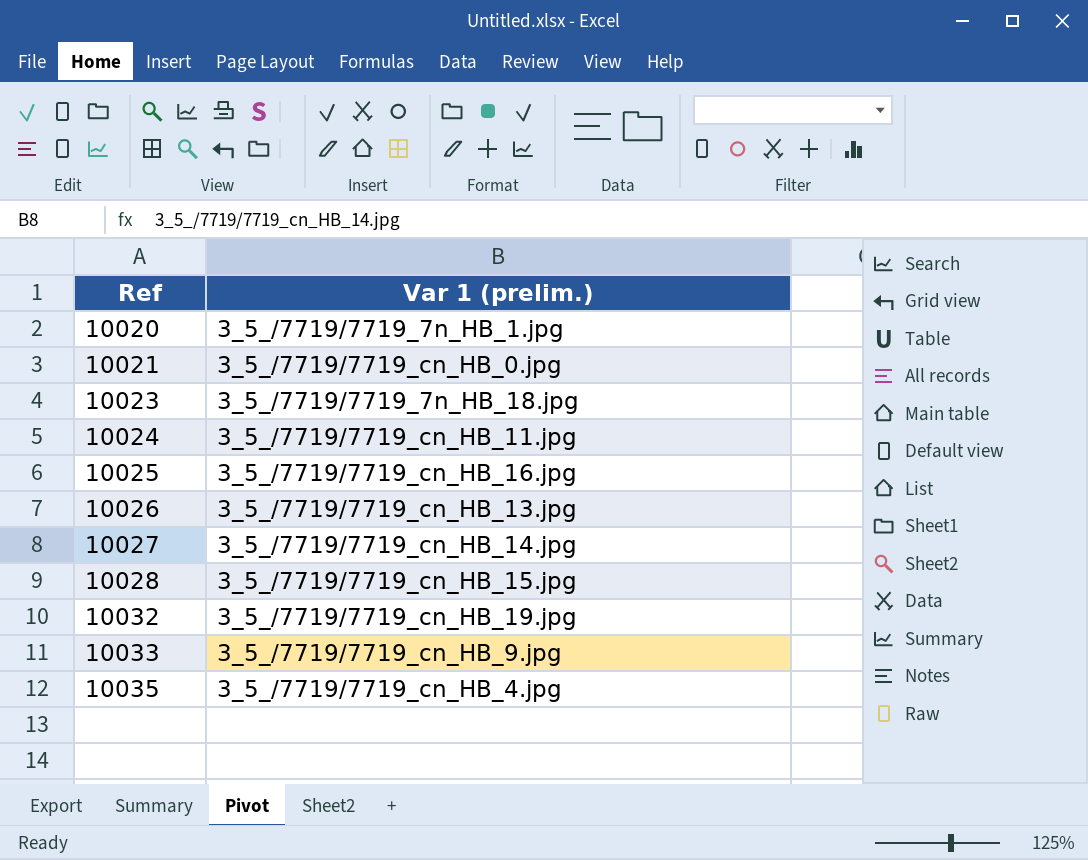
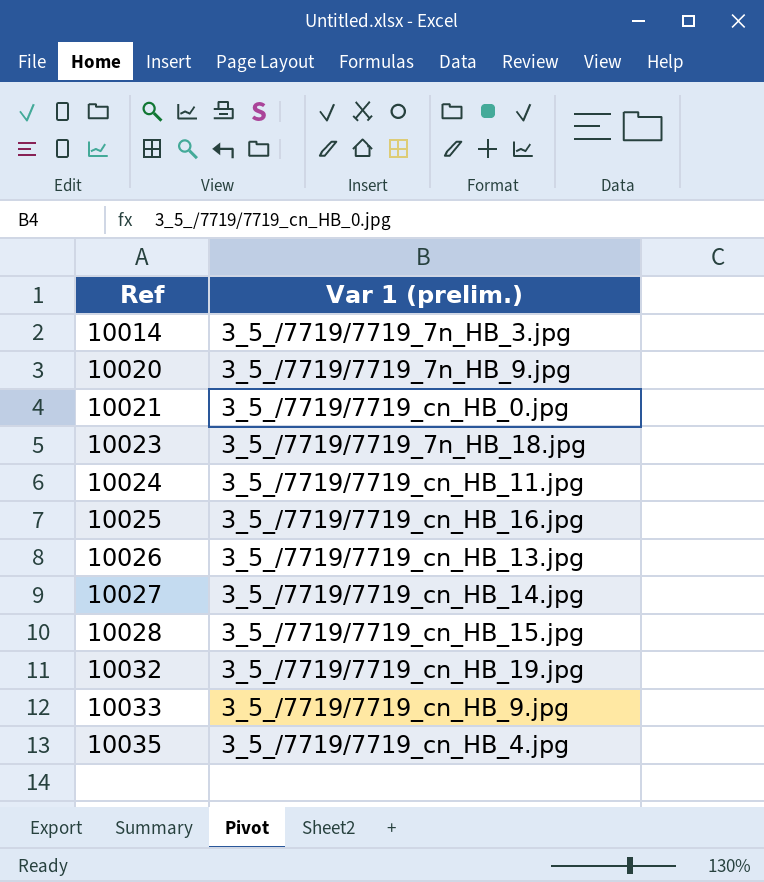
row 10014: none -> 3_5_/7719/7719_7n_HB_3.jpg
10020 | Var 1 (prelim.): 3_5_/7719/7719_7n_HB_1.jpg -> 3_5_/7719/7719_7n_HB_9.jpg

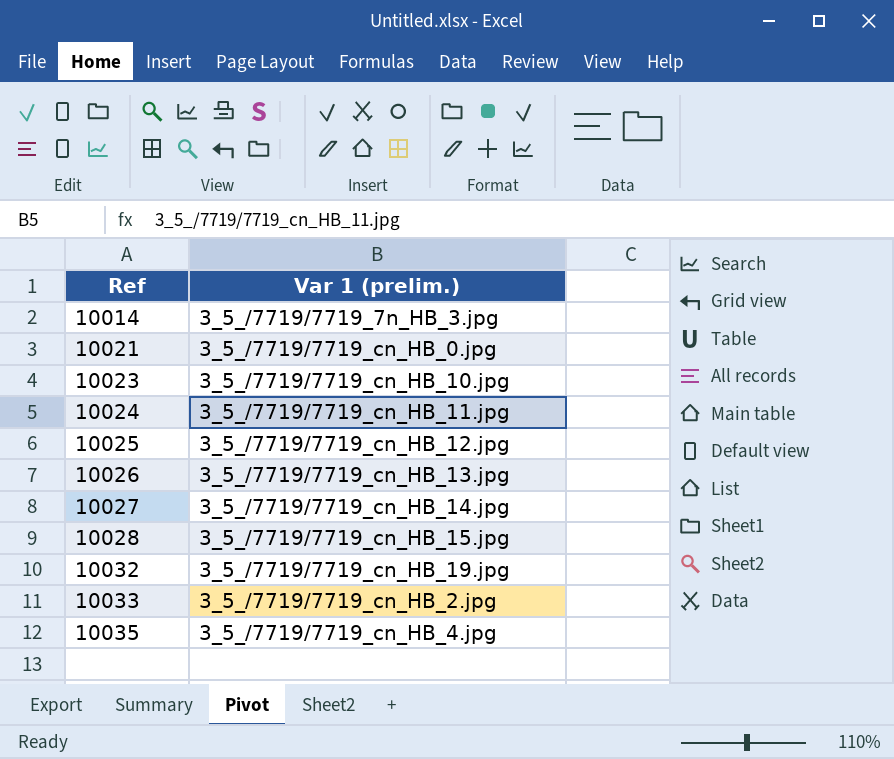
row 10020: 3_5_/7719/7719_7n_HB_9.jpg -> none
10023 | Var 1 (prelim.): 3_5_/7719/7719_7n_HB_18.jpg -> 3_5_/7719/7719_cn_HB_10.jpg
10025 | Var 1 (prelim.): 3_5_/7719/7719_cn_HB_16.jpg -> 3_5_/7719/7719_cn_HB_12.jpg
10033 | Var 1 (prelim.): 3_5_/7719/7719_cn_HB_9.jpg -> 3_5_/7719/7719_cn_HB_2.jpg

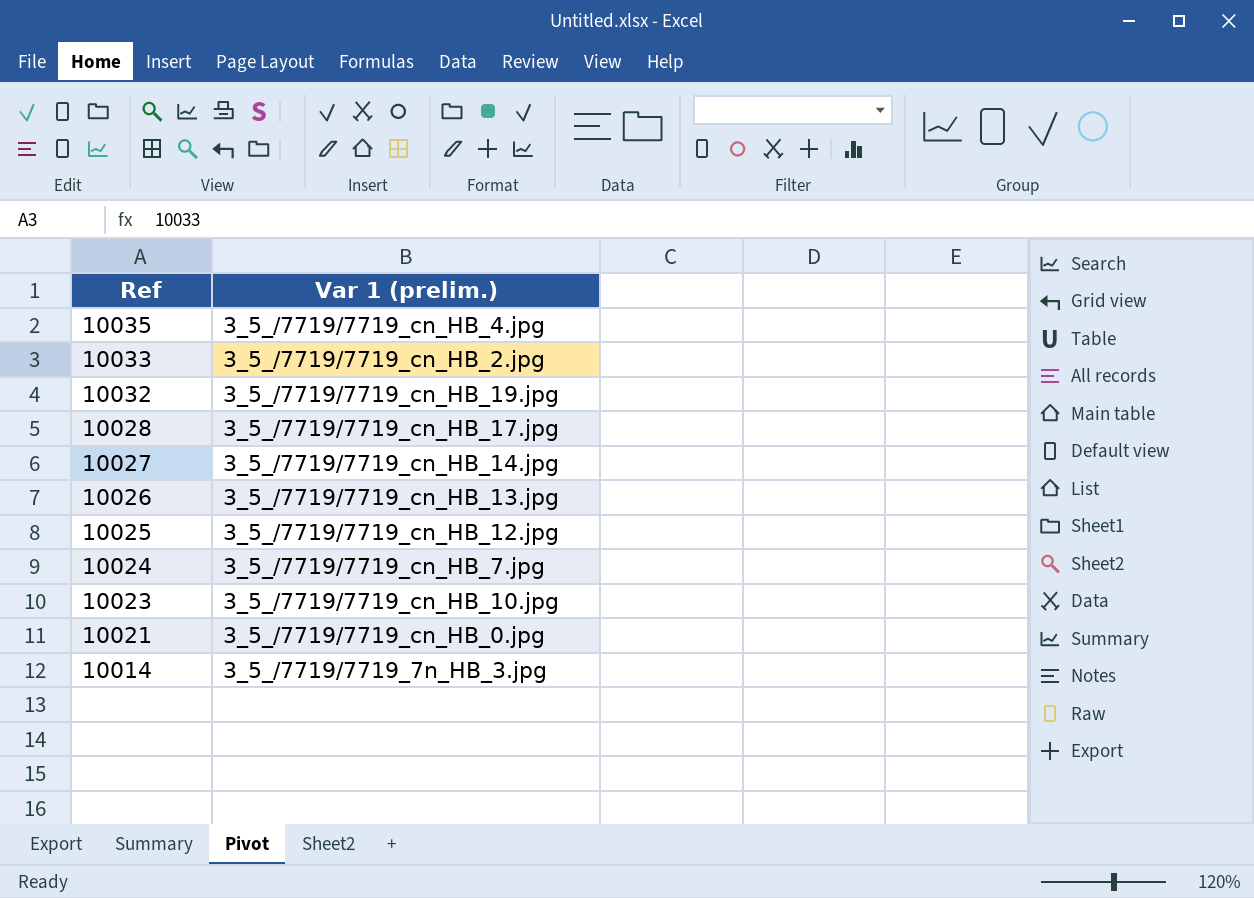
row order: Ref ascending -> Ref descending
10028 | Var 1 (prelim.): 3_5_/7719/7719_cn_HB_15.jpg -> 3_5_/7719/7719_cn_HB_17.jpg
10024 | Var 1 (prelim.): 3_5_/7719/7719_cn_HB_11.jpg -> 3_5_/7719/7719_cn_HB_7.jpg

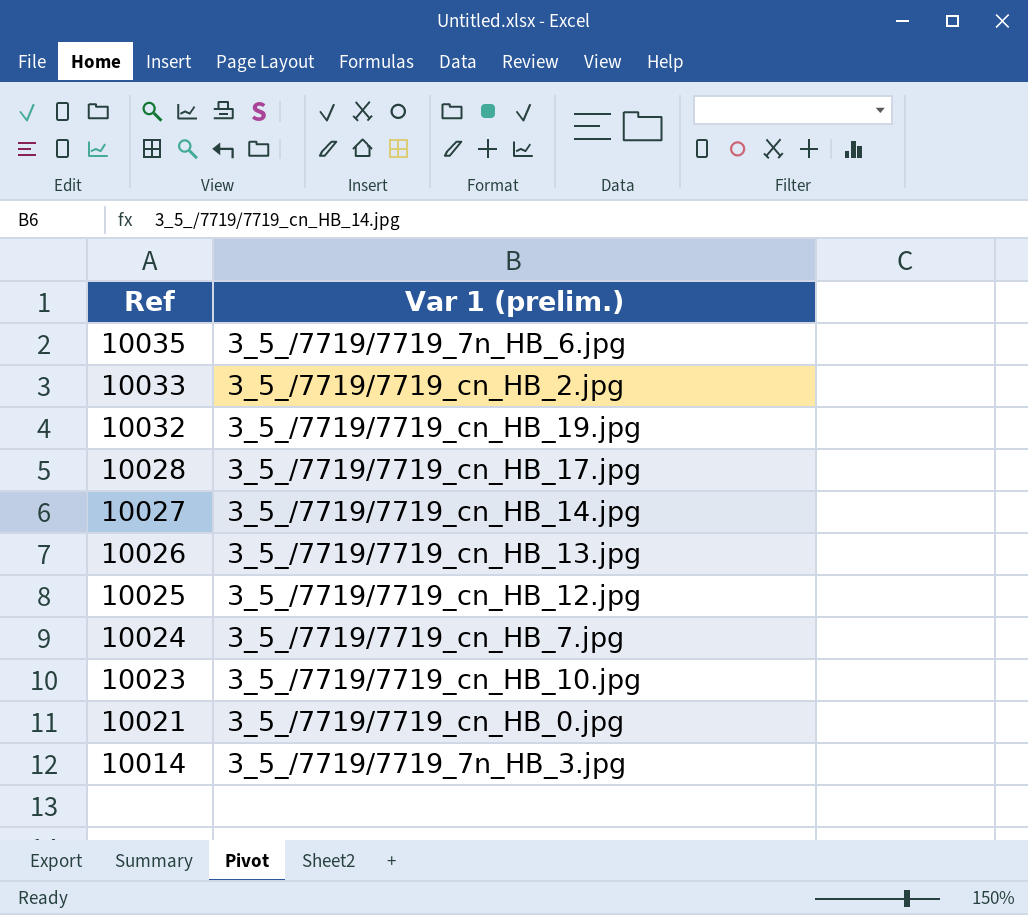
10035 | Var 1 (prelim.): 3_5_/7719/7719_cn_HB_4.jpg -> 3_5_/7719/7719_7n_HB_6.jpg

